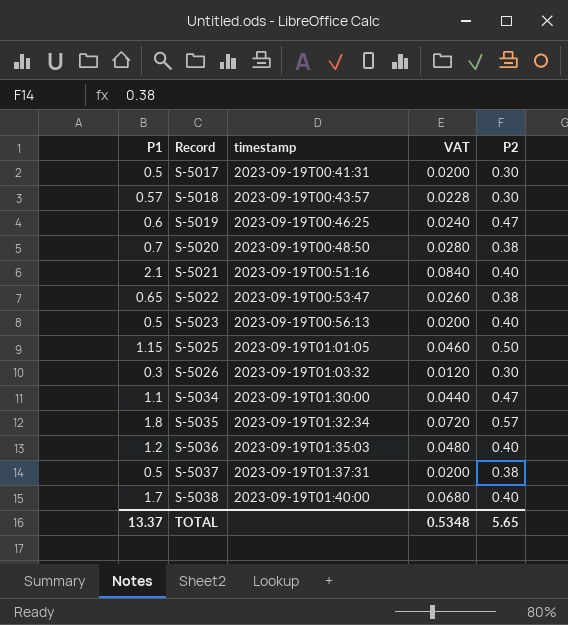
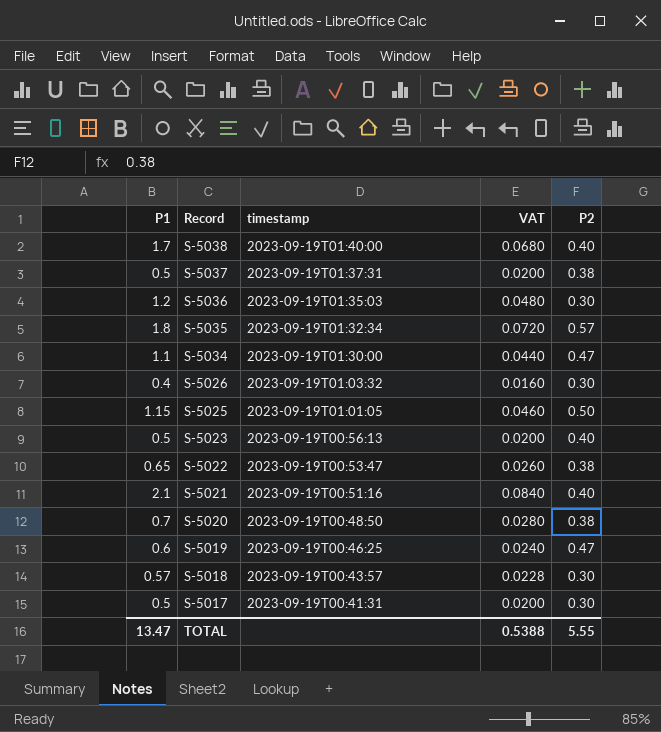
row order: Record ascending -> Record descending
S-5036 | P2: 0.40 -> 0.30
S-5026 | P1: 0.3 -> 0.4
S-5026 | VAT: 0.0120 -> 0.0160
TOTAL | P1: 13.37 -> 13.47
TOTAL | VAT: 0.5348 -> 0.5388
TOTAL | P2: 5.65 -> 5.55

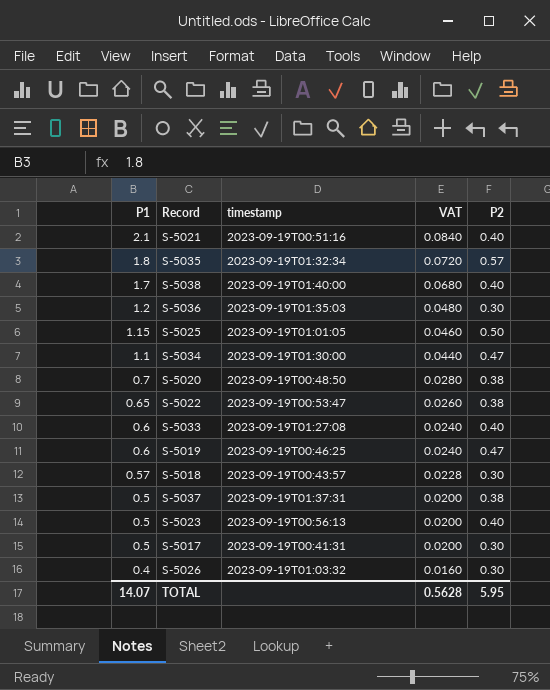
row order: Record descending -> P1 descending
row S-5033: none -> 0.6 | 2023-09-19T01:27:08 | 0.0240 | 0.40
TOTAL | P1: 13.47 -> 14.07
TOTAL | VAT: 0.5388 -> 0.5628
TOTAL | P2: 5.55 -> 5.95

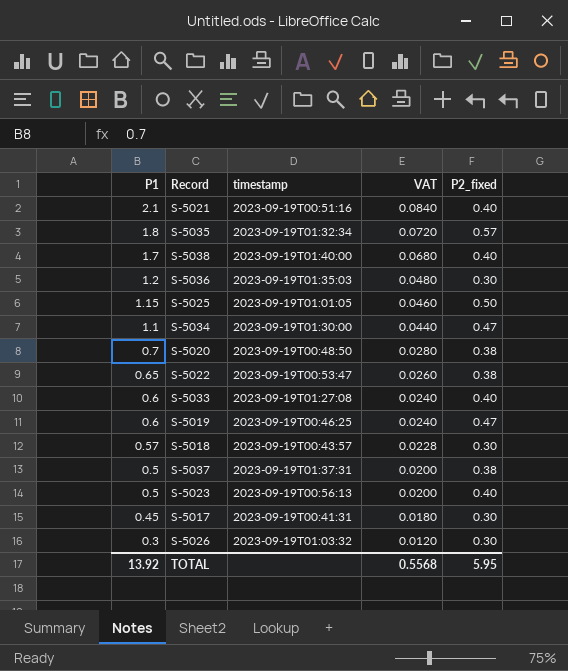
column name: P2 -> P2_fixed
S-5017 | P1: 0.5 -> 0.45
S-5017 | VAT: 0.0200 -> 0.0180
S-5026 | P1: 0.4 -> 0.3
S-5026 | VAT: 0.0160 -> 0.0120
TOTAL | P1: 14.07 -> 13.92
TOTAL | VAT: 0.5628 -> 0.5568

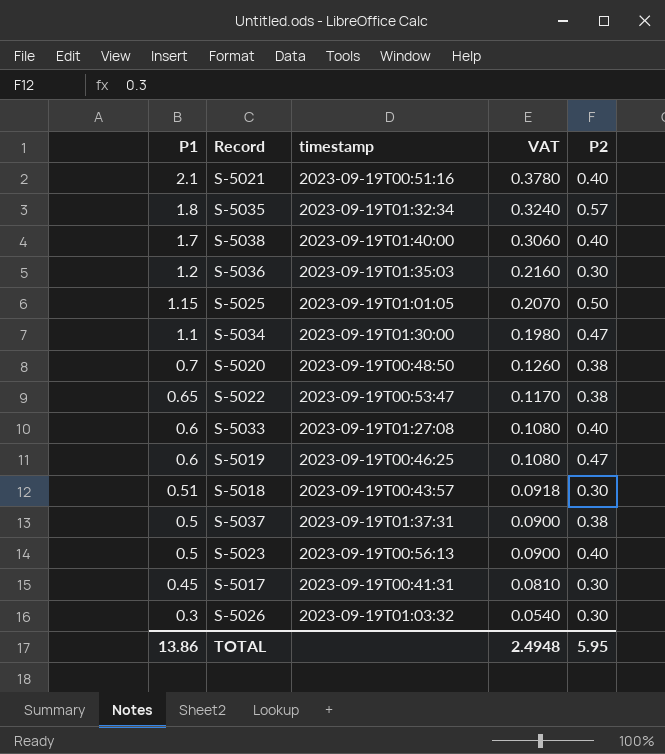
column VAT | formula: [P1] * 0.04 -> [P1] * 0.18
column name: P2_fixed -> P2
S-5018 | P1: 0.57 -> 0.51
TOTAL | P1: 13.92 -> 13.86
TOTAL | VAT: 0.5568 -> 2.4948

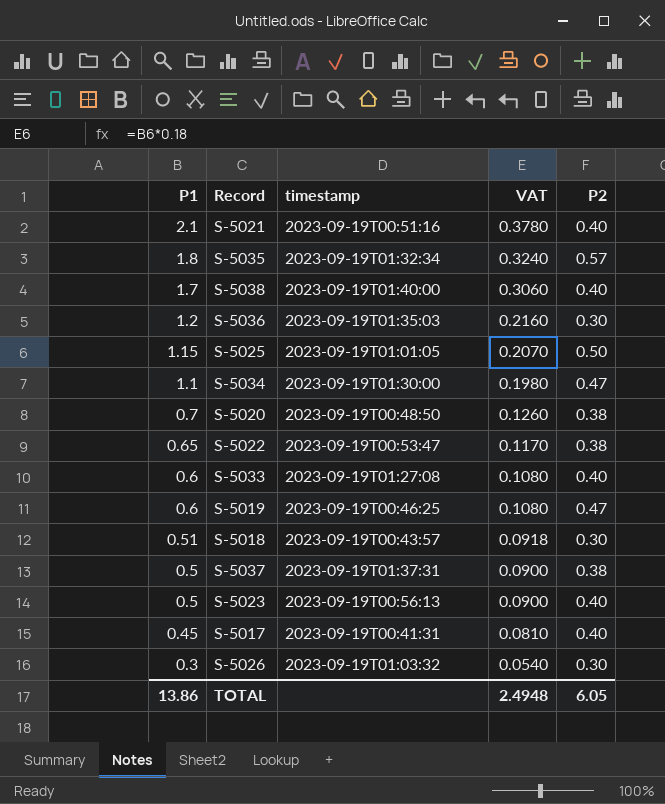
S-5017 | P2: 0.30 -> 0.40
TOTAL | P2: 5.95 -> 6.05

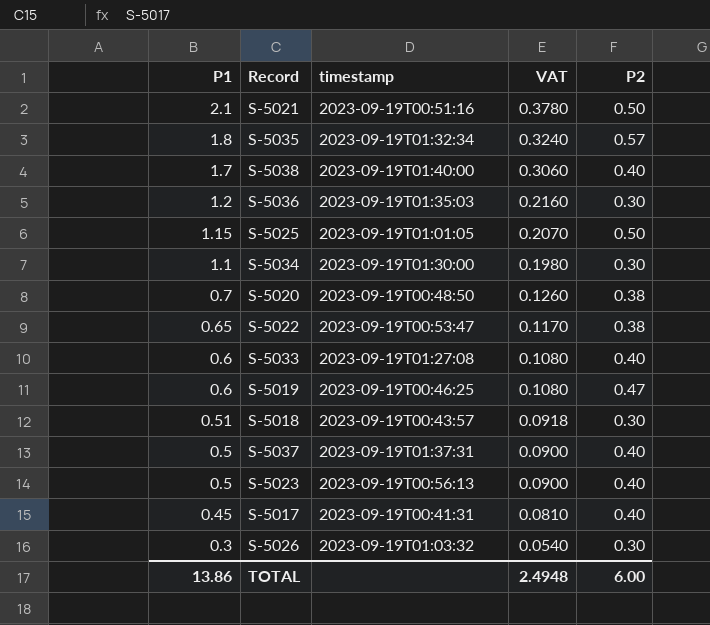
S-5021 | P2: 0.40 -> 0.50
S-5034 | P2: 0.47 -> 0.30
S-5037 | P2: 0.38 -> 0.40
TOTAL | P2: 6.05 -> 6.00

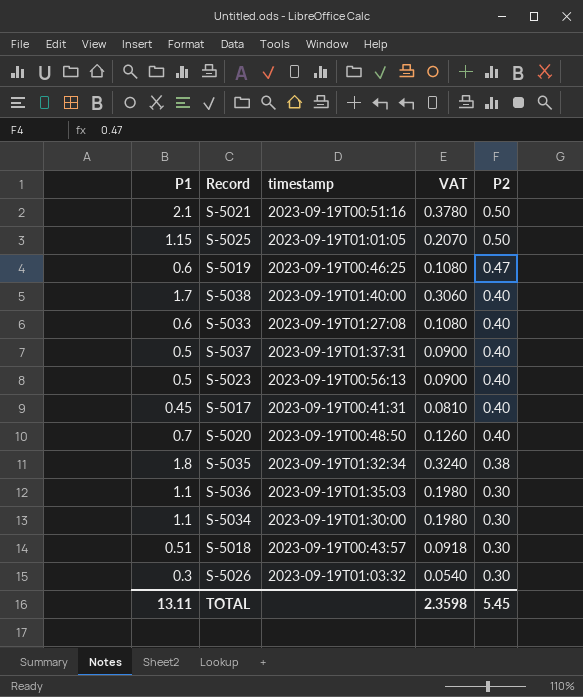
row order: P1 descending -> P2 descending
row S-5022: 0.65 | 2023-09-19T00:53:47 | 0.1170 | 0.38 -> none
S-5020 | P2: 0.38 -> 0.40
S-5035 | P2: 0.57 -> 0.38
S-5036 | P1: 1.2 -> 1.1
S-5036 | VAT: 0.2160 -> 0.1980
TOTAL | P1: 13.86 -> 13.11
TOTAL | VAT: 2.4948 -> 2.3598
TOTAL | P2: 6.00 -> 5.45

